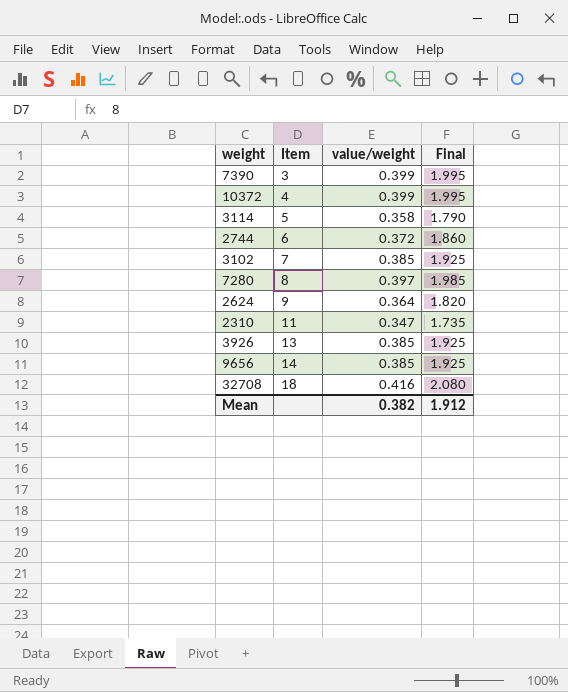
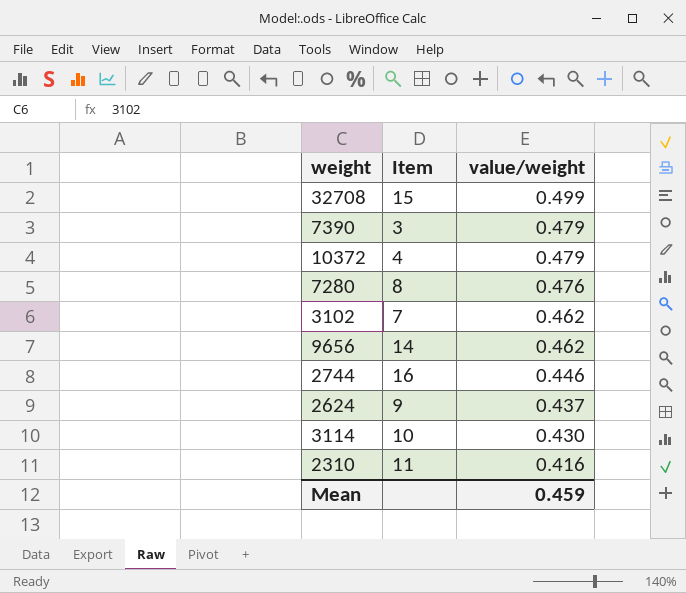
row order: Item ascending -> value/weight descending
column Final | formula: [value/weight] * 5 -> none
row 3926: 13 | 0.385 | 1.925 -> none
32708 | Item: 18 -> 15
32708 | value/weight: 0.416 -> 0.499
7390 | value/weight: 0.399 -> 0.479
10372 | value/weight: 0.399 -> 0.479
7280 | value/weight: 0.397 -> 0.476
3102 | value/weight: 0.385 -> 0.462
9656 | value/weight: 0.385 -> 0.462
2744 | Item: 6 -> 16
2744 | value/weight: 0.372 -> 0.446
2624 | value/weight: 0.364 -> 0.437
3114 | Item: 5 -> 10
3114 | value/weight: 0.358 -> 0.430
2310 | value/weight: 0.347 -> 0.416
Mean | value/weight: 0.382 -> 0.459

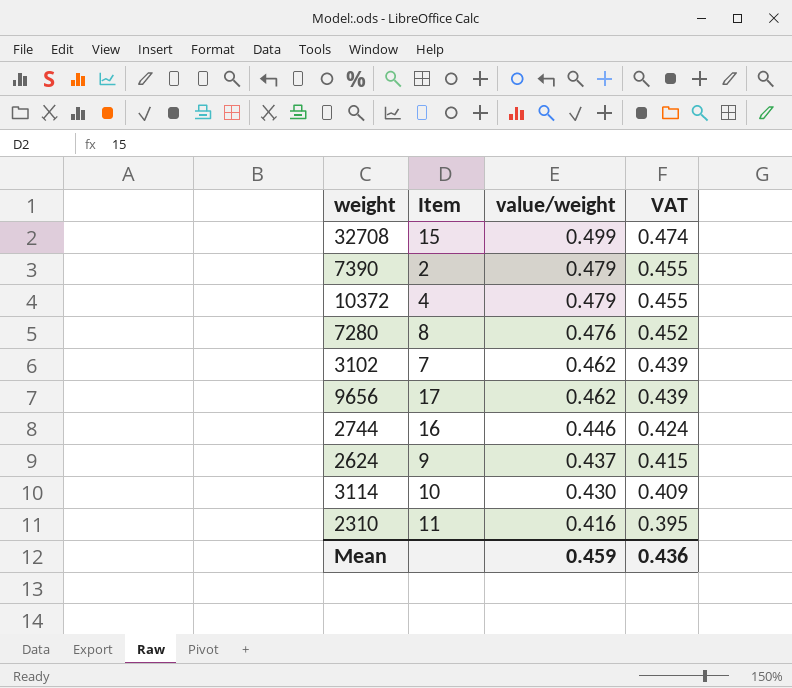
column VAT | formula: none -> [value/weight] * 0.95
7390 | Item: 3 -> 2
9656 | Item: 14 -> 17

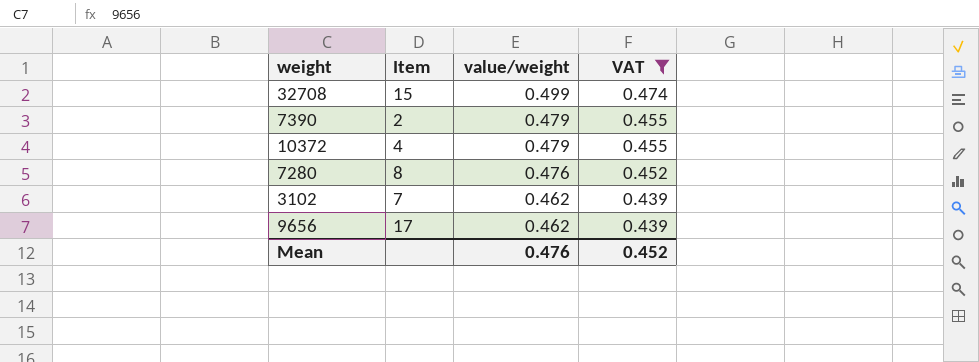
filter: none -> VAT >= 0.439
Mean | value/weight: 0.459 -> 0.476
Mean | VAT: 0.436 -> 0.452

